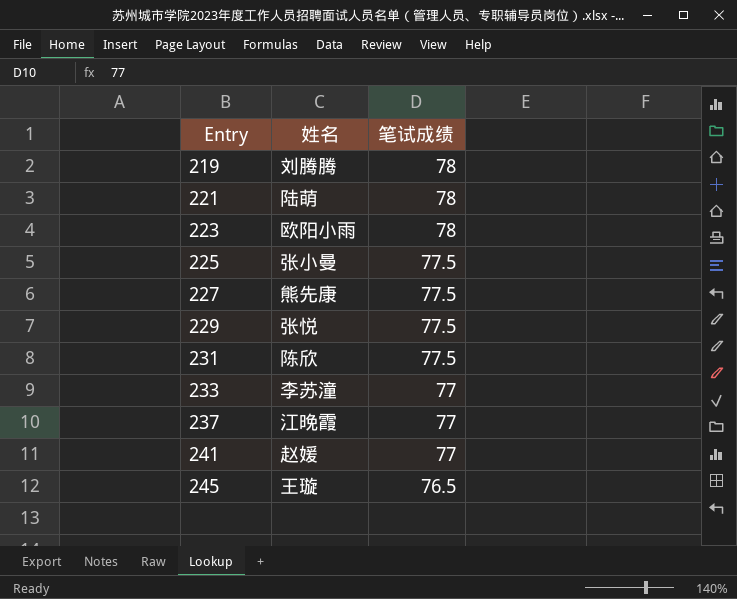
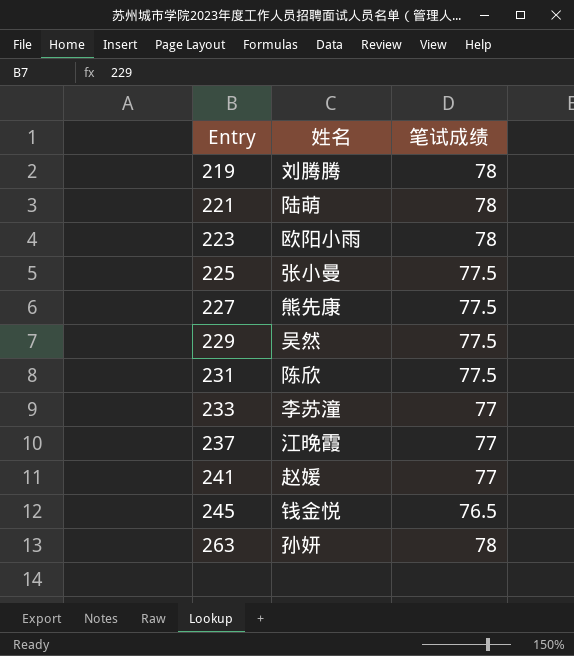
229 | 姓名: 张悦 -> 吴然
245 | 姓名: 王璇 -> 钱金悦
row 263: none -> 孙妍 | 78

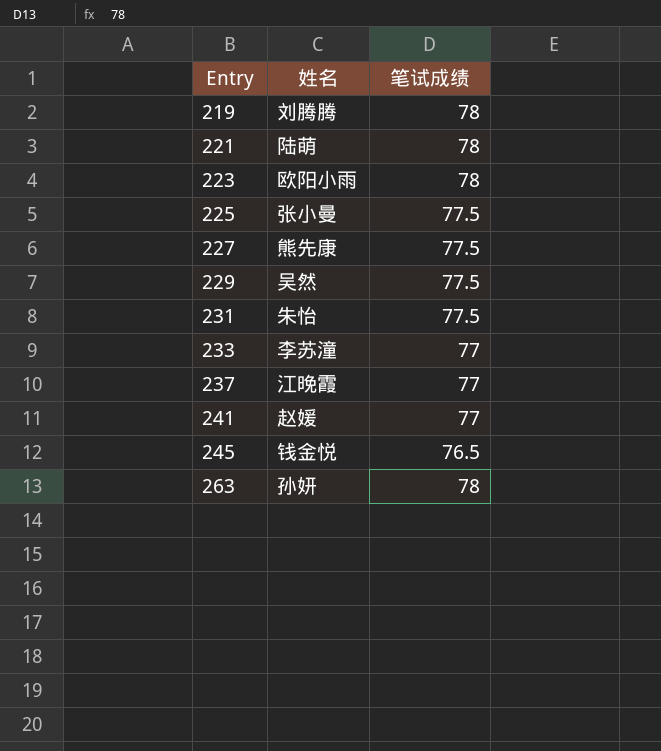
231 | 姓名: 陈欣 -> 朱怡

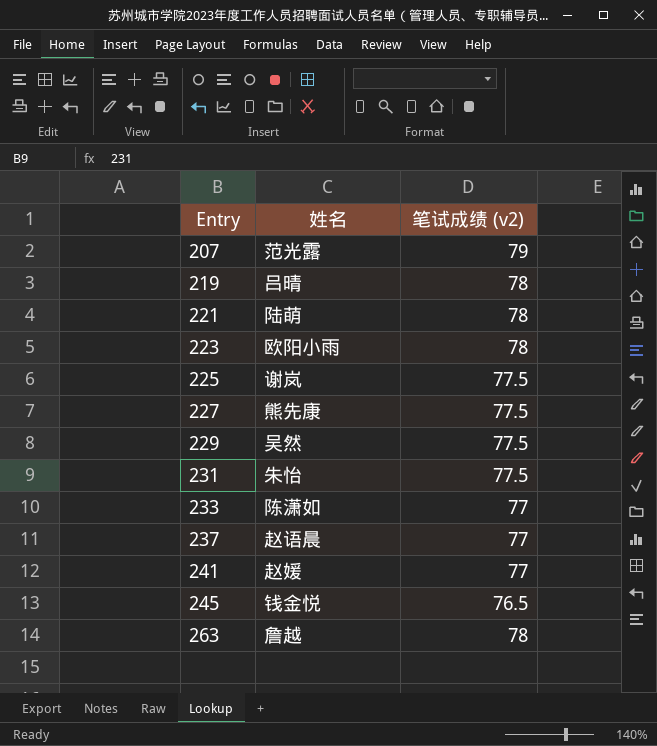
column name: 笔试成绩 -> 笔试成绩 (v2)
row 207: none -> 范光露 | 79
219 | 姓名: 刘腾腾 -> 吕晴
225 | 姓名: 张小曼 -> 谢岚
233 | 姓名: 李苏潼 -> 陈潇如
237 | 姓名: 江晚霞 -> 赵语晨
263 | 姓名: 孙妍 -> 詹越

